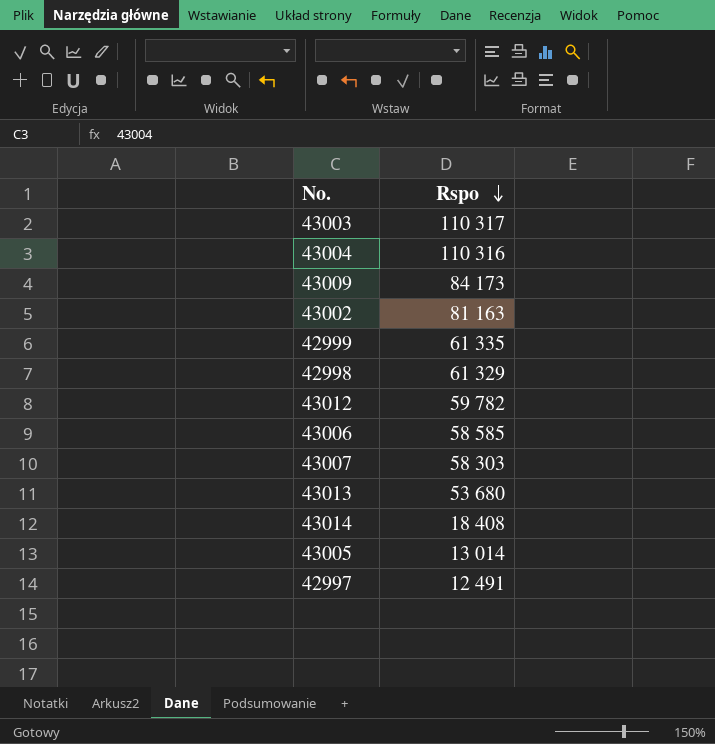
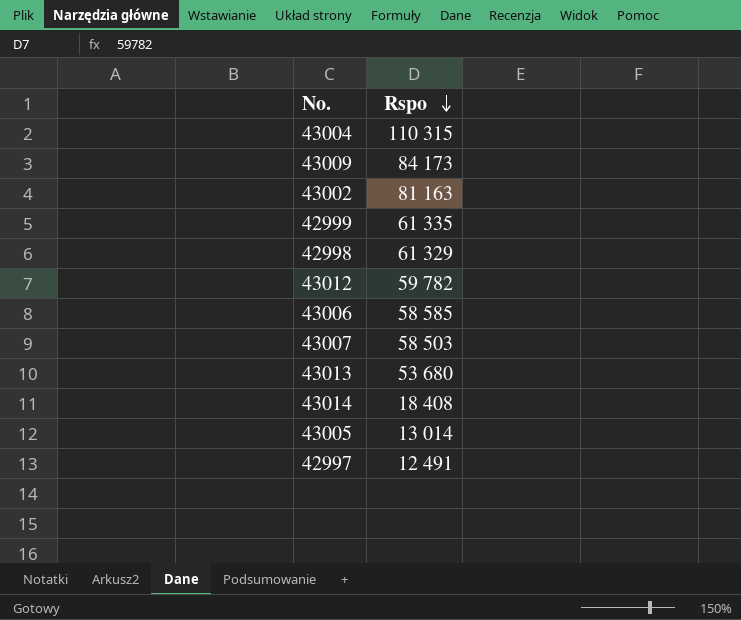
row 43003: 110 317 -> none
43004 | Rspo: 110 316 -> 110 315
43007 | Rspo: 58 303 -> 58 503

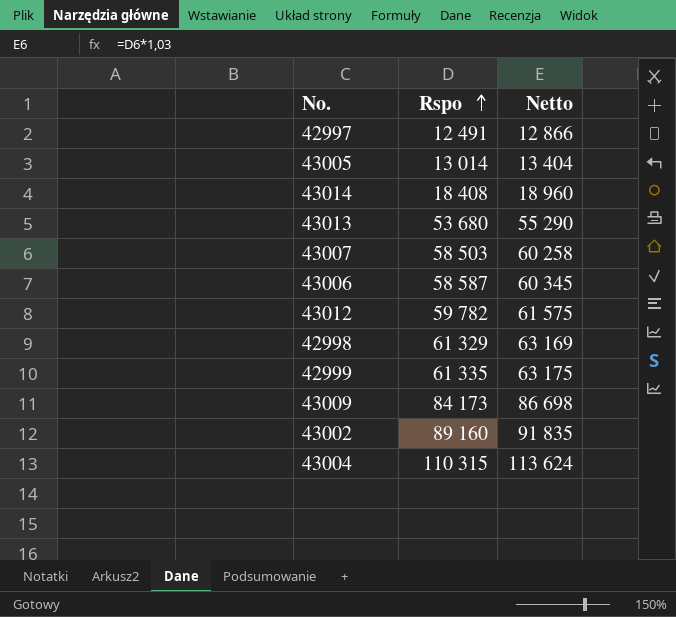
row order: Rspo descending -> Rspo ascending
column Netto | formula: none -> [Rspo] * 1,03
43006 | Rspo: 58 585 -> 58 587
43002 | Rspo: 81 163 -> 89 160

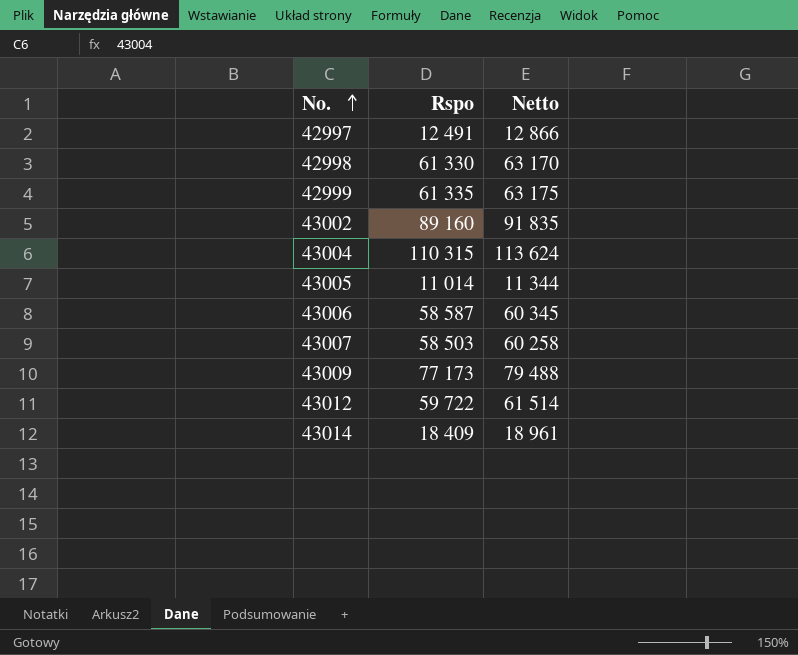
row order: Rspo ascending -> No. ascending
row 43013: 53 680 | 55 290 -> none
42998 | Rspo: 61 329 -> 61 330
42998 | Netto: 63 169 -> 63 170
43005 | Rspo: 13 014 -> 11 014
43005 | Netto: 13 404 -> 11 344
43009 | Rspo: 84 173 -> 77 173
43009 | Netto: 86 698 -> 79 488
43012 | Rspo: 59 782 -> 59 722
43012 | Netto: 61 575 -> 61 514
43014 | Rspo: 18 408 -> 18 409
43014 | Netto: 18 960 -> 18 961

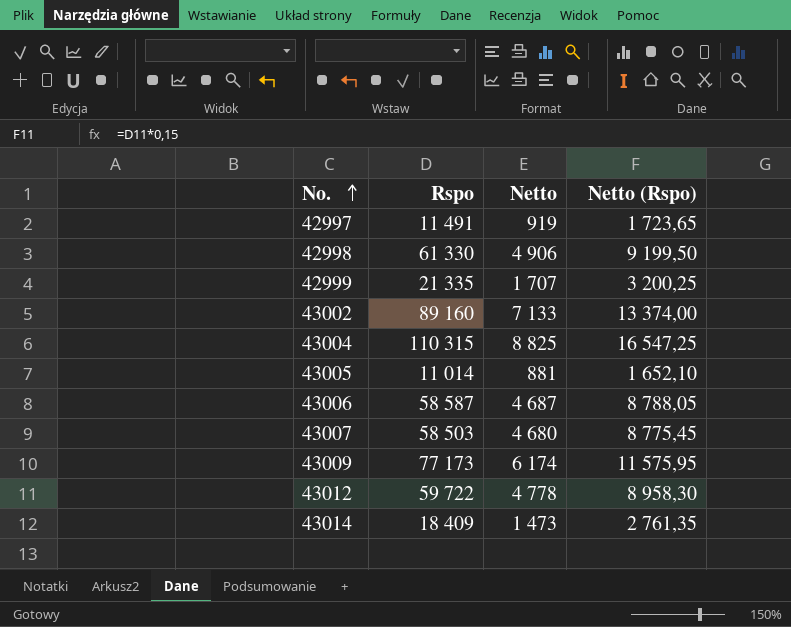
column Netto | formula: [Rspo] * 1,03 -> [Rspo] * 0,08
column Netto (Rspo) | formula: none -> [Rspo] * 0,15
42997 | Rspo: 12 491 -> 11 491
42999 | Rspo: 61 335 -> 21 335

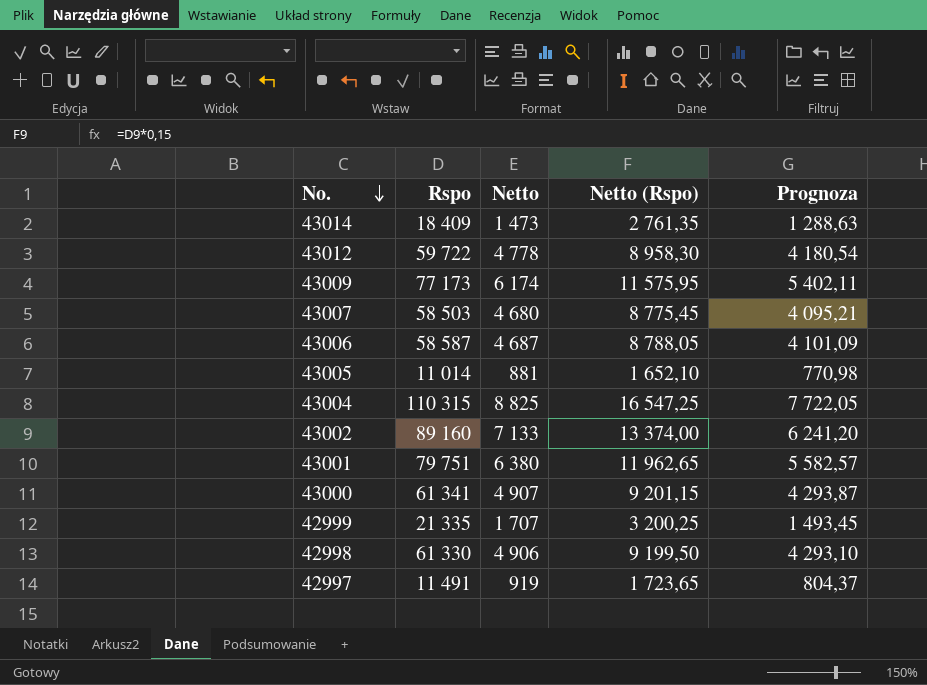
row order: No. ascending -> No. descending
column Prognoza | formula: none -> [Rspo] * 0,07
row 43001: none -> 79 751 | 6 380 | 11 962,65 | 5 582,57
row 43000: none -> 61 341 | 4 907 | 9 201,15 | 4 293,87

